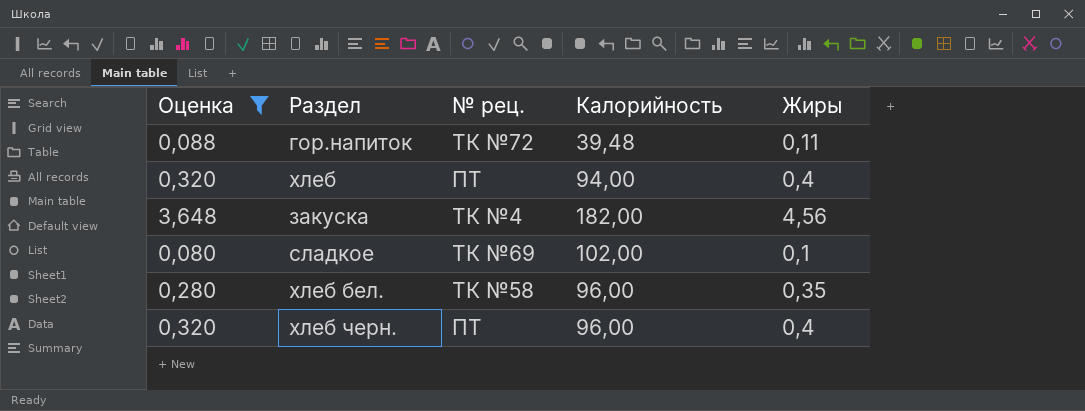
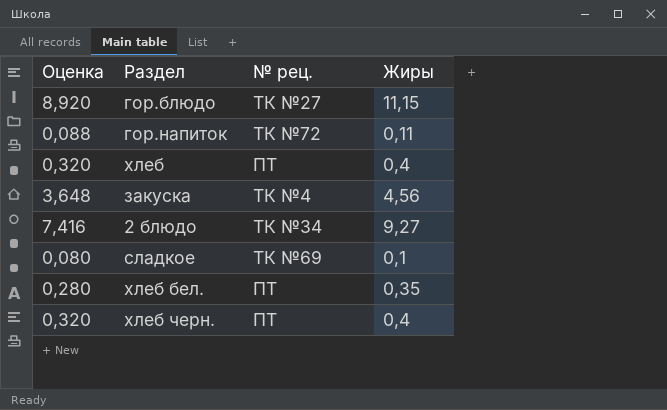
filter: Оценка <= 3,648 -> none
column Калорийность | position: 4 -> none
хлеб бел. | № рец.: ТК №58 -> ПТ

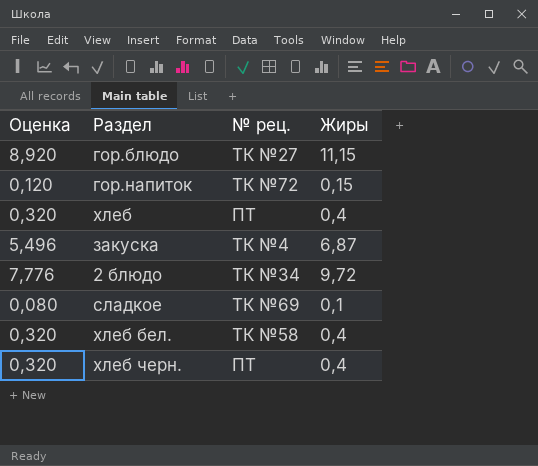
гор.напиток | Оценка: 0,088 -> 0,120
гор.напиток | Жиры: 0,11 -> 0,15
закуска | Оценка: 3,648 -> 5,496
закуска | Жиры: 4,56 -> 6,87
2 блюдо | Оценка: 7,416 -> 7,776
2 блюдо | Жиры: 9,27 -> 9,72
хлеб бел. | Оценка: 0,280 -> 0,320
хлеб бел. | № рец.: ПТ -> ТК №58
хлеб бел. | Жиры: 0,35 -> 0,4

